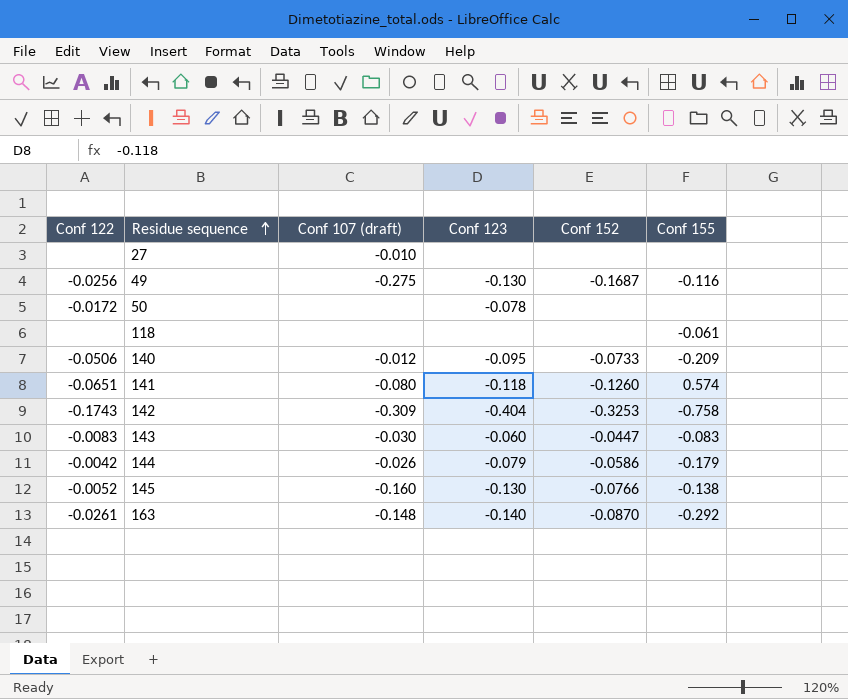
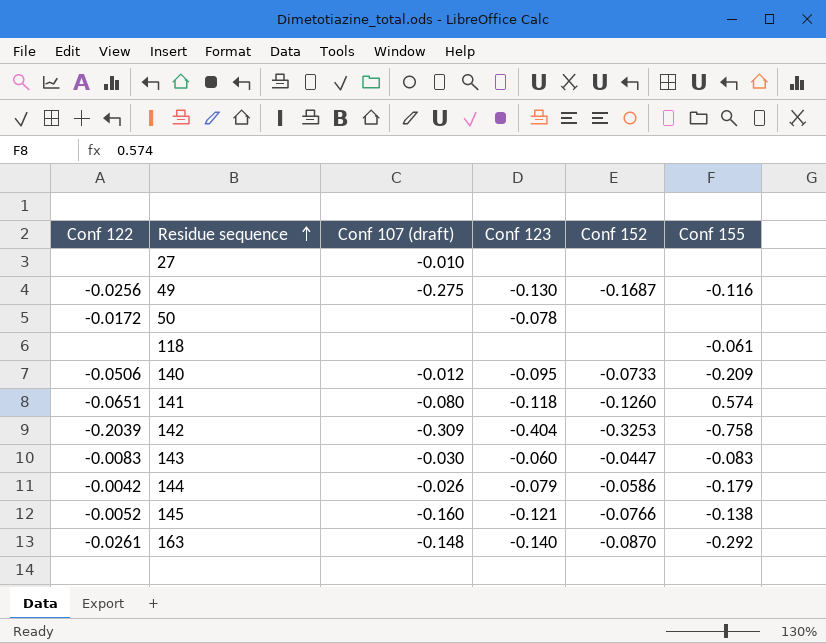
142 | Conf 122: -0.1743 -> -0.2039
145 | Conf 123: -0.130 -> -0.121

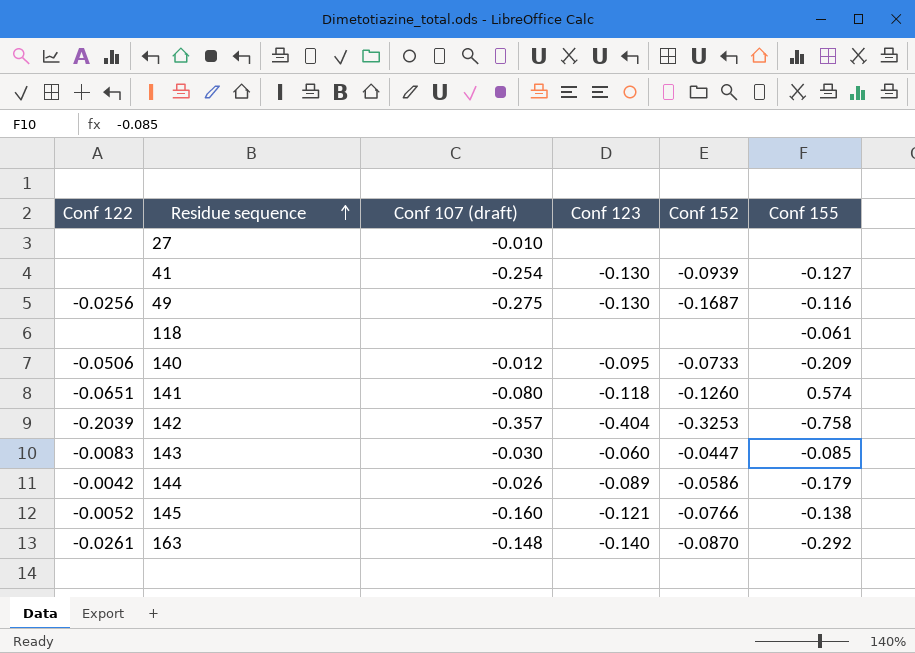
row 50: -0.0172 | none | -0.078 | none | none -> none
row 41: none -> none | -0.254 | -0.130 | -0.0939 | -0.127
142 | Conf 107 (draft): -0.309 -> -0.357
143 | Conf 155: -0.083 -> -0.085
144 | Conf 123: -0.079 -> -0.089

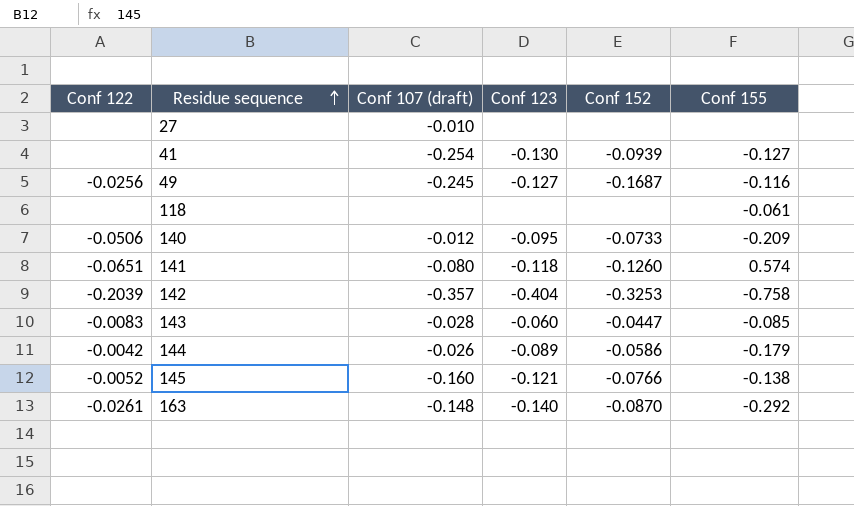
49 | Conf 107 (draft): -0.275 -> -0.245
49 | Conf 123: -0.130 -> -0.127
143 | Conf 107 (draft): -0.030 -> -0.028

